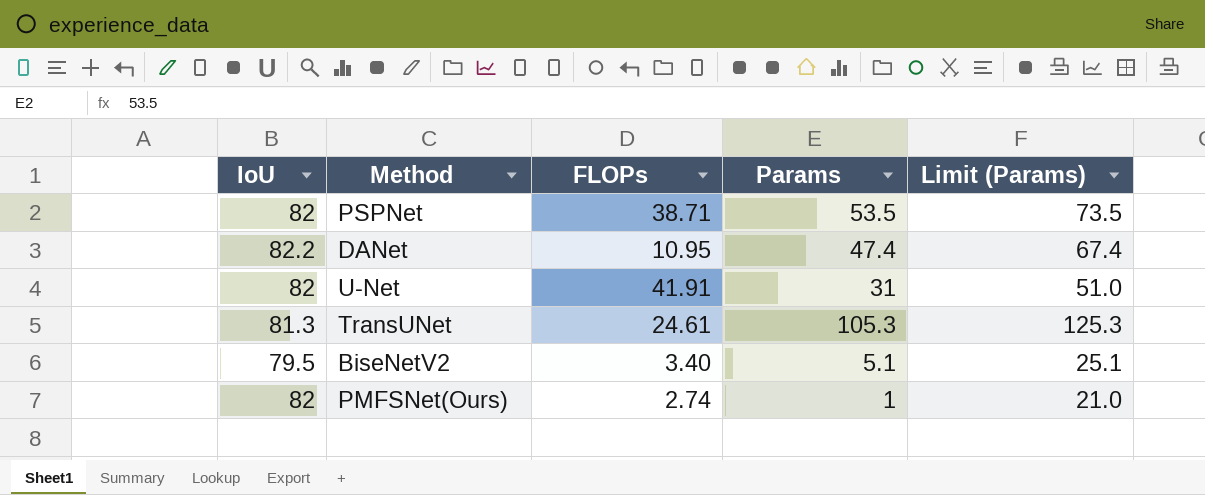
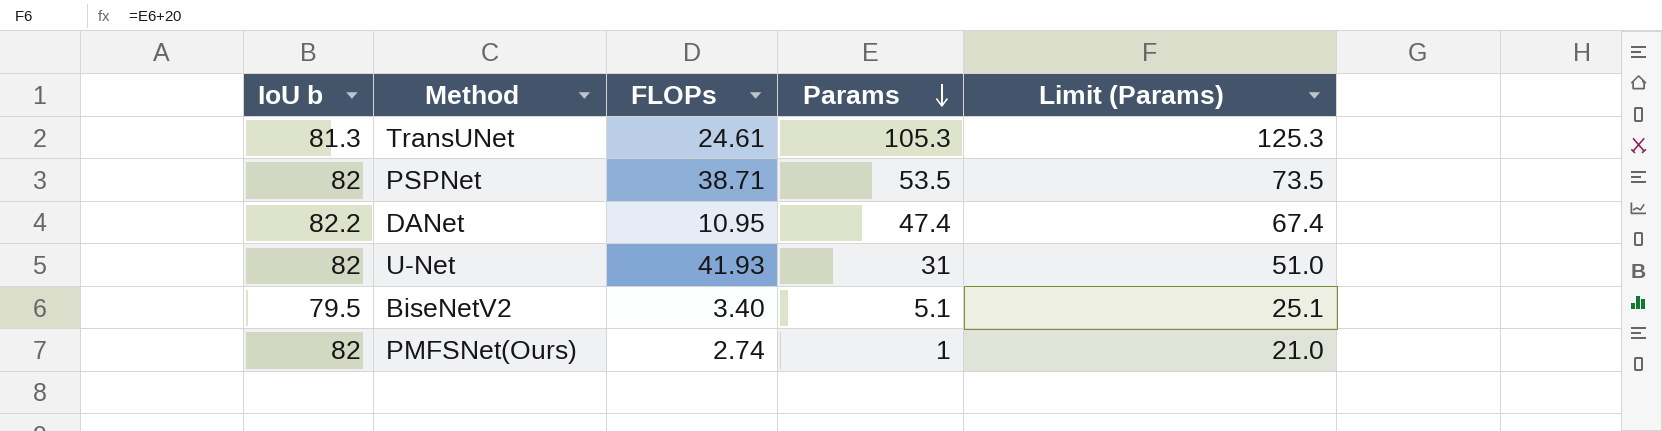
row order: none -> Params descending
column name: IoU -> IoU b
U-Net | FLOPs: 41.91 -> 41.93

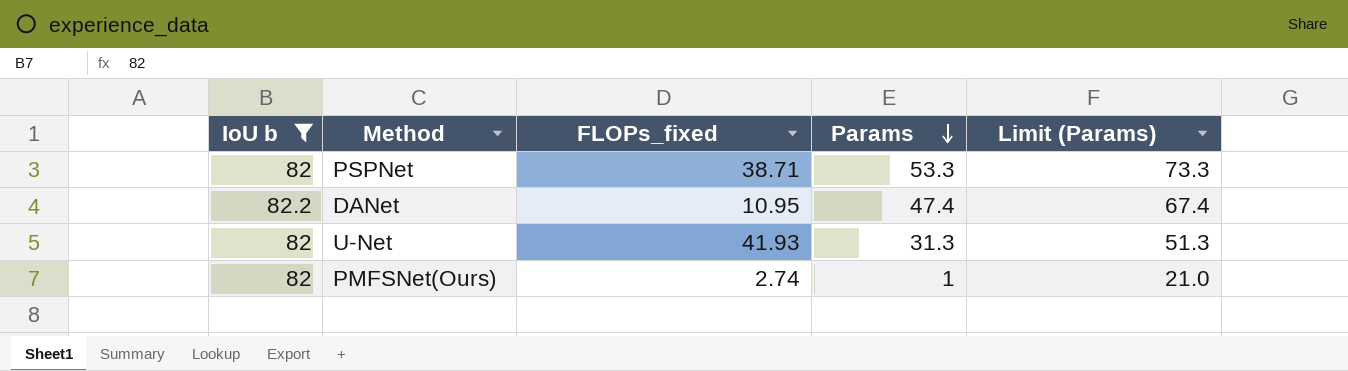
filter: none -> IoU b >= 82
column name: FLOPs -> FLOPs_fixed
PSPNet | Params: 53.5 -> 53.3
PSPNet | Limit (Params): 73.5 -> 73.3
U-Net | Params: 31 -> 31.3
U-Net | Limit (Params): 51.0 -> 51.3

